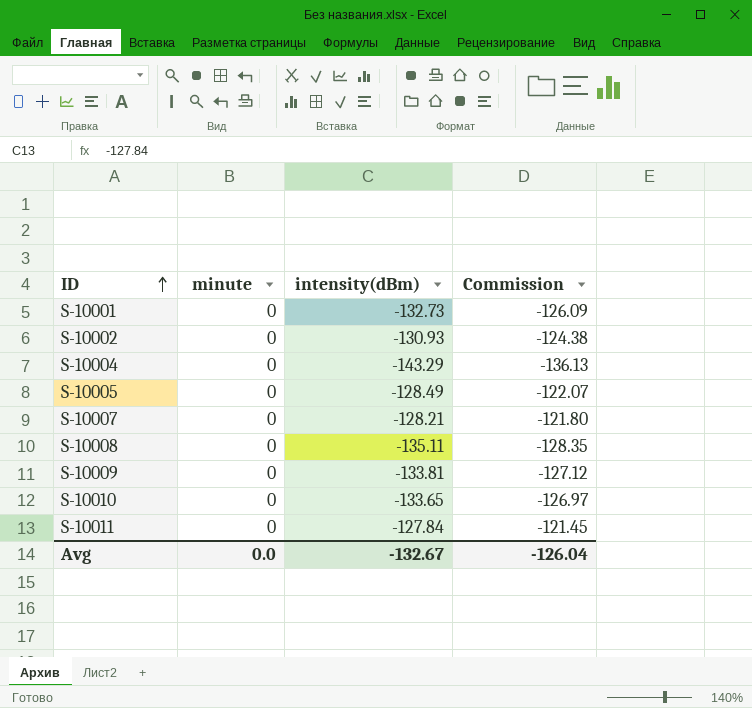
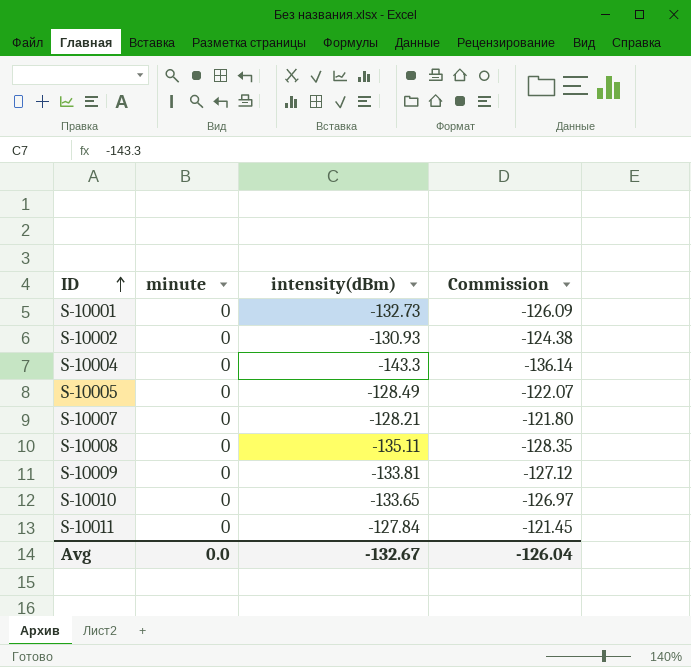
S-10004 | intensity(dBm): -143.29 -> -143.3
S-10004 | Commission: -136.13 -> -136.14

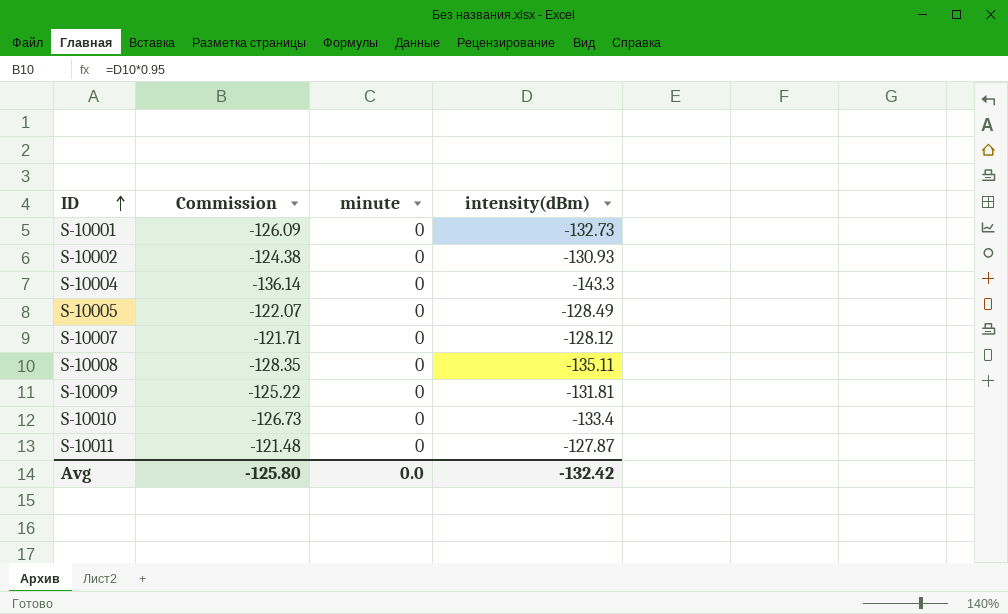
column Commission | position: 4 -> 2
S-10007 | Commission: -121.80 -> -121.71
S-10007 | intensity(dBm): -128.21 -> -128.12
S-10009 | Commission: -127.12 -> -125.22
S-10009 | intensity(dBm): -133.81 -> -131.81
S-10010 | Commission: -126.97 -> -126.73
S-10010 | intensity(dBm): -133.65 -> -133.4
S-10011 | Commission: -121.45 -> -121.48
S-10011 | intensity(dBm): -127.84 -> -127.87
Avg | Commission: -126.04 -> -125.80
Avg | intensity(dBm): -132.67 -> -132.42

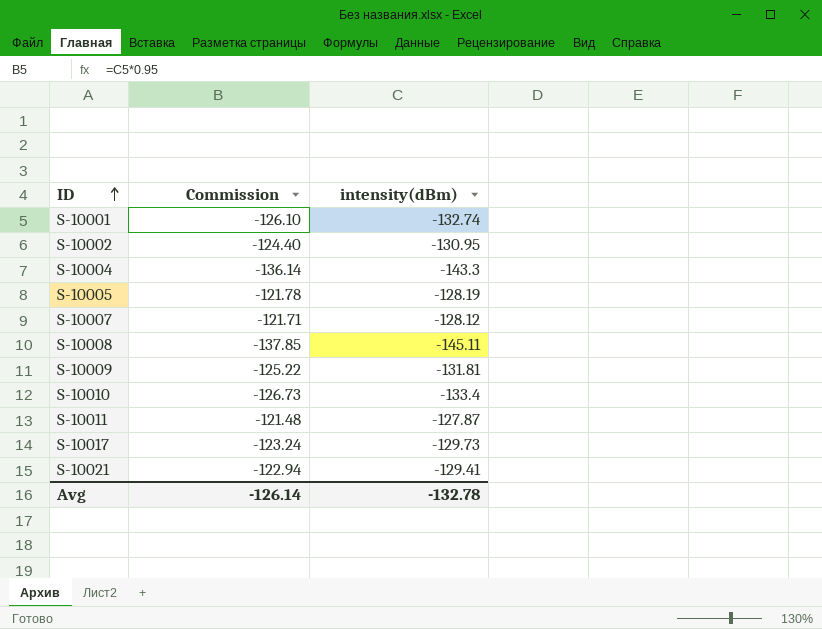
column minute | position: 3 -> none
S-10001 | Commission: -126.09 -> -126.10
S-10001 | intensity(dBm): -132.73 -> -132.74
S-10002 | Commission: -124.38 -> -124.40
S-10002 | intensity(dBm): -130.93 -> -130.95
S-10005 | Commission: -122.07 -> -121.78
S-10005 | intensity(dBm): -128.49 -> -128.19
S-10008 | Commission: -128.35 -> -137.85
S-10008 | intensity(dBm): -135.11 -> -145.11
row S-10017: none -> -123.24 | -129.73
row S-10021: none -> -122.94 | -129.41
Avg | Commission: -125.80 -> -126.14
Avg | intensity(dBm): -132.42 -> -132.78

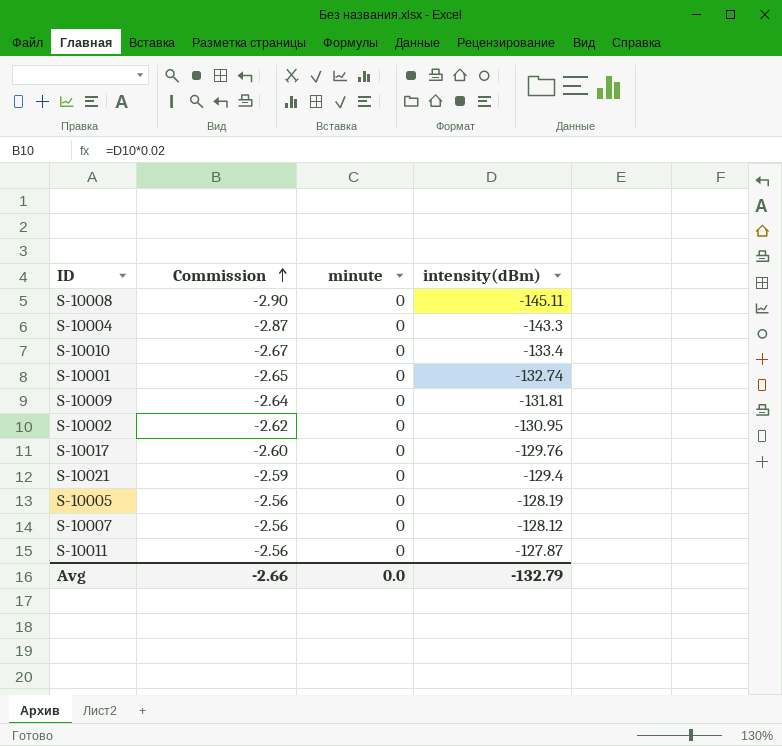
row order: ID ascending -> Commission ascending
column Commission | formula: [intensity(dBm)] * 0.95 -> [intensity(dBm)] * 0.02
column minute | position: none -> 3
S-10017 | intensity(dBm): -129.73 -> -129.76
S-10021 | intensity(dBm): -129.41 -> -129.4
Avg | Commission: -126.14 -> -2.66
Avg | intensity(dBm): -132.78 -> -132.79

